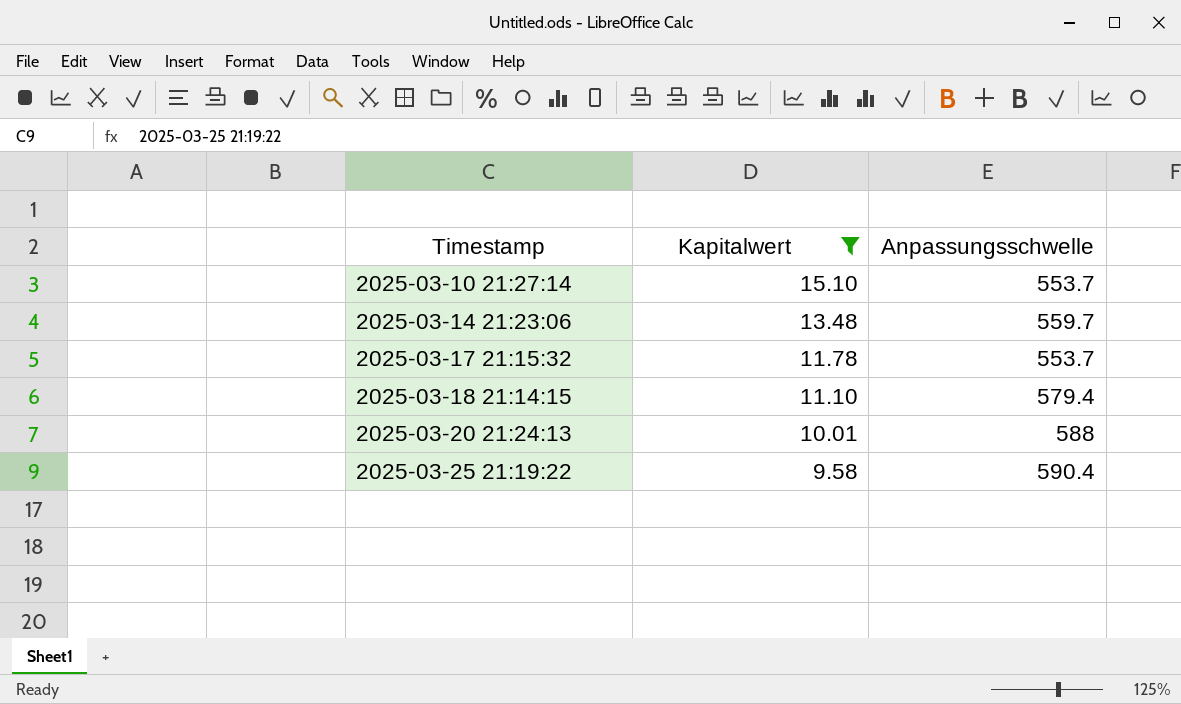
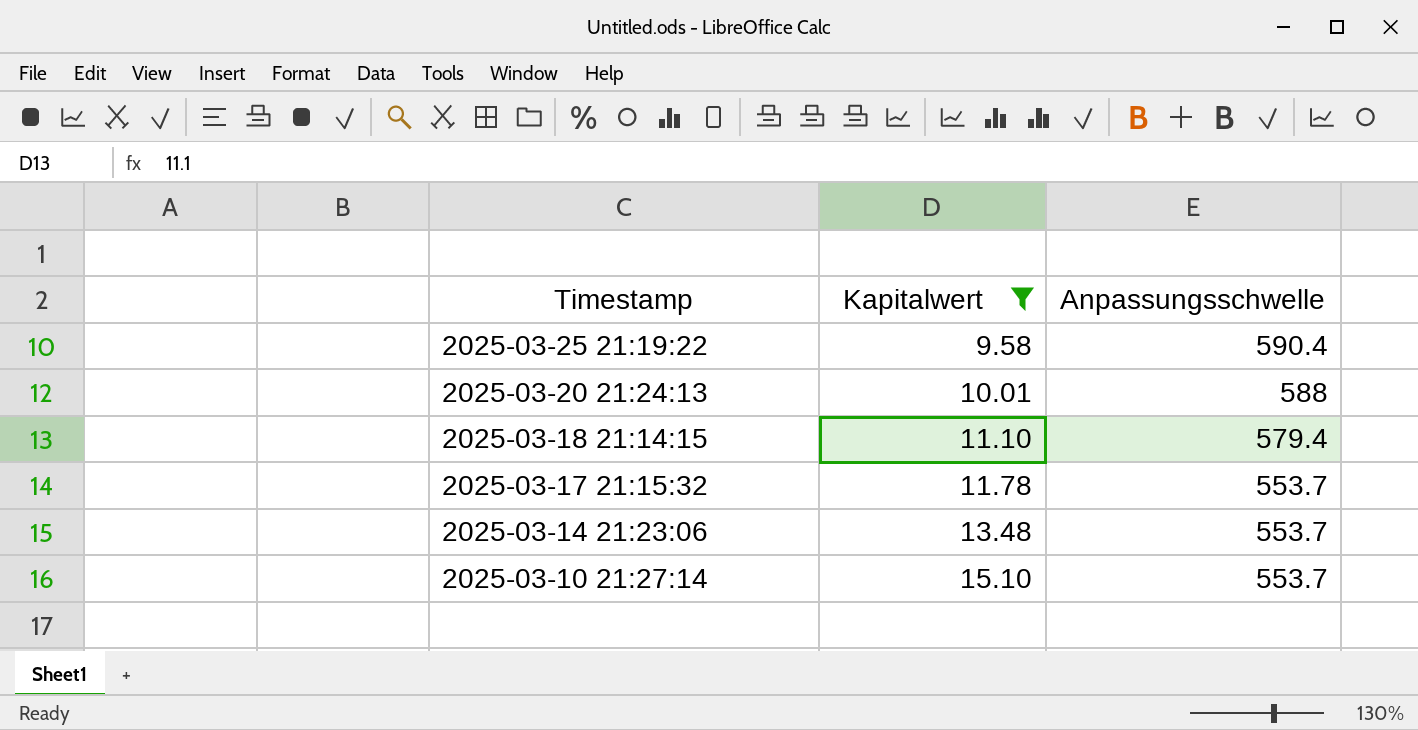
row order: Timestamp ascending -> Timestamp descending
2025-03-14 21:23:06 | Anpassungsschwelle: 559.7 -> 553.7

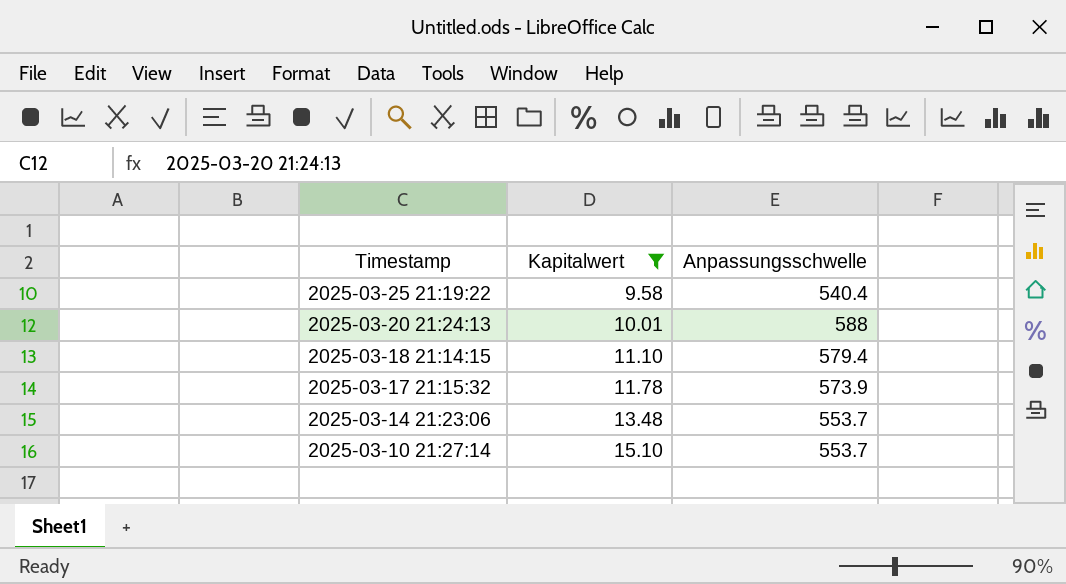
2025-03-25 21:19:22 | Anpassungsschwelle: 590.4 -> 540.4
2025-03-17 21:15:32 | Anpassungsschwelle: 553.7 -> 573.9

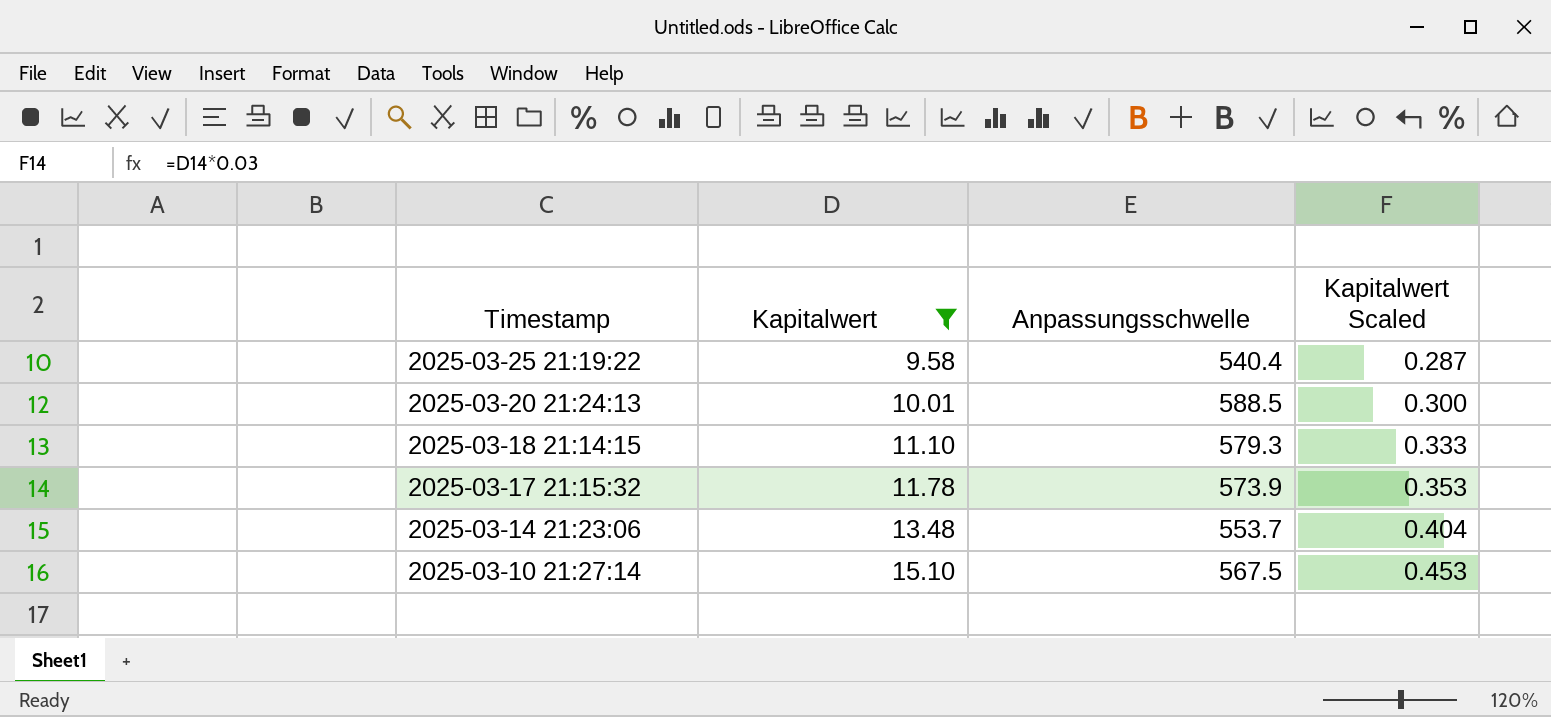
column Kapitalwert Scaled | formula: none -> [Kapitalwert] * 0.03
2025-03-20 21:24:13 | Anpassungsschwelle: 588 -> 588.5
2025-03-18 21:14:15 | Anpassungsschwelle: 579.4 -> 579.3
2025-03-10 21:27:14 | Anpassungsschwelle: 553.7 -> 567.5

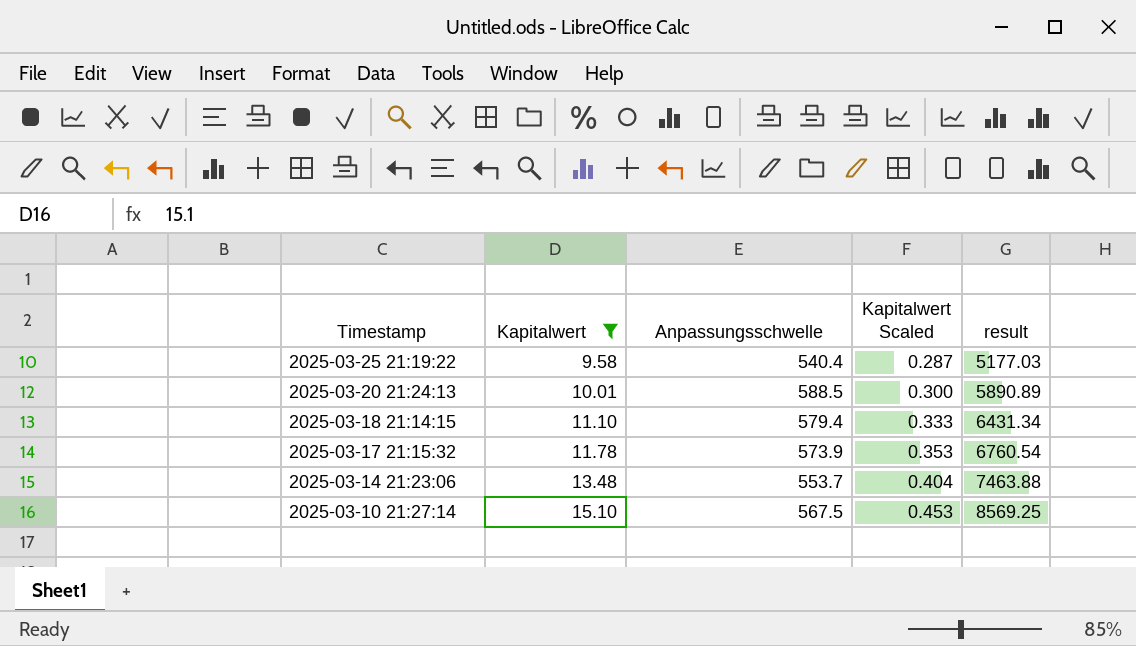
column result | formula: none -> [Kapitalwert] * [Anpassungsschwelle]
2025-03-18 21:14:15 | Anpassungsschwelle: 579.3 -> 579.4

